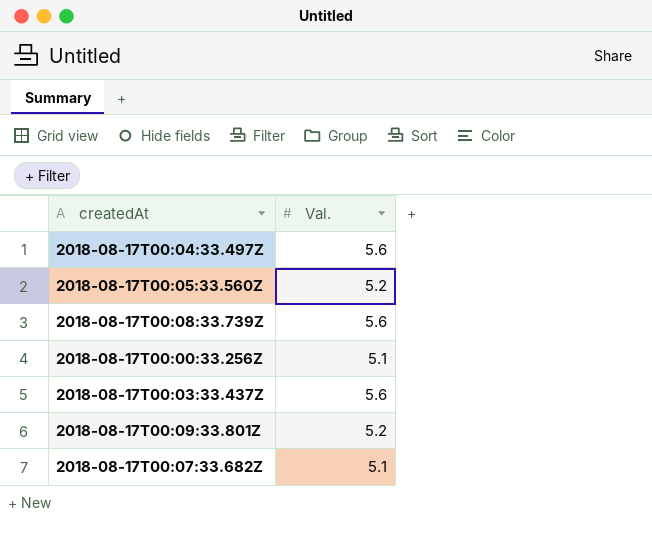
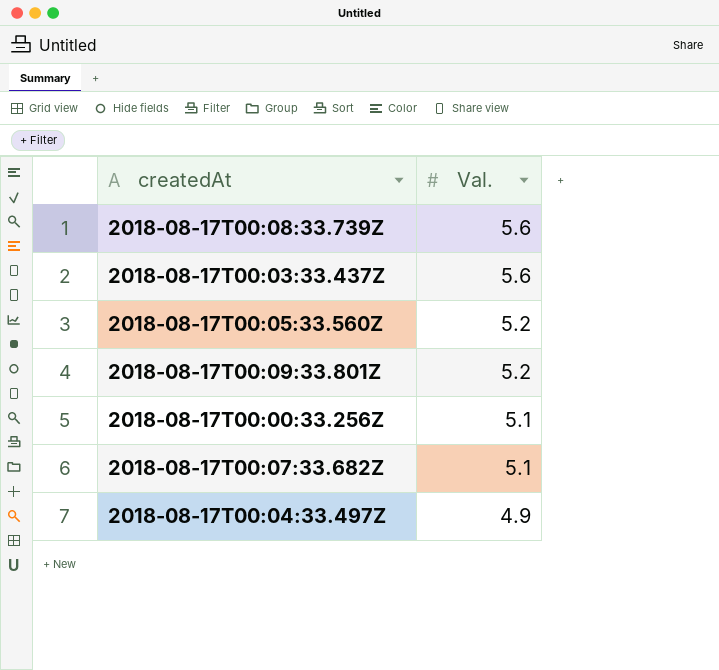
row order: none -> Val. descending
2018-08-17T00:04:33.497Z | Val.: 5.6 -> 4.9

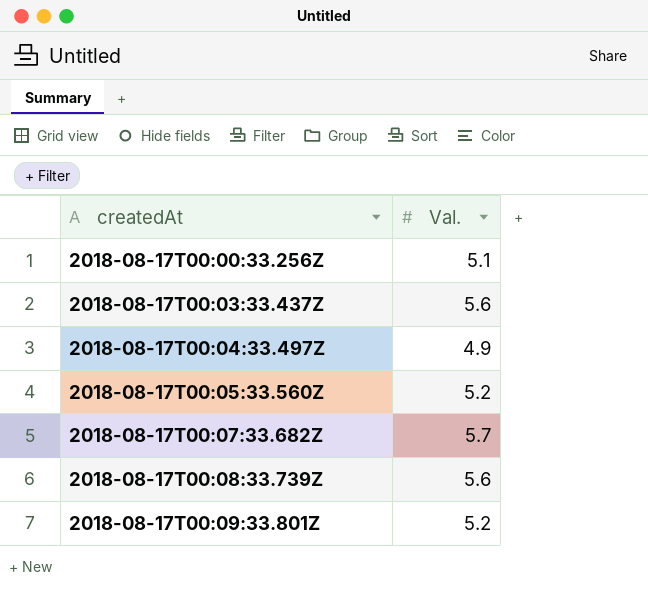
row order: Val. descending -> createdAt ascending
2018-08-17T00:07:33.682Z | Val.: 5.1 -> 5.7

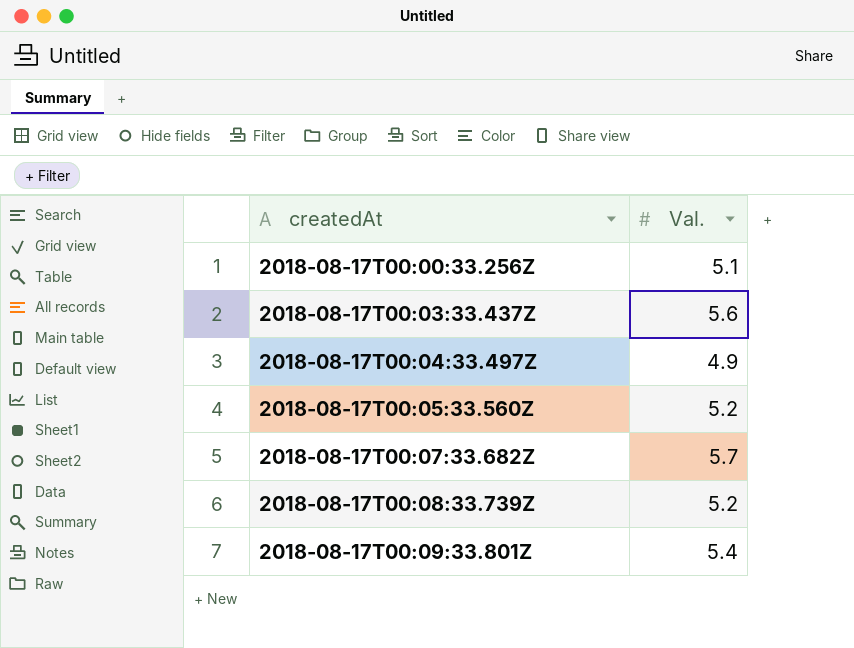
2018-08-17T00:08:33.739Z | Val.: 5.6 -> 5.2
2018-08-17T00:09:33.801Z | Val.: 5.2 -> 5.4

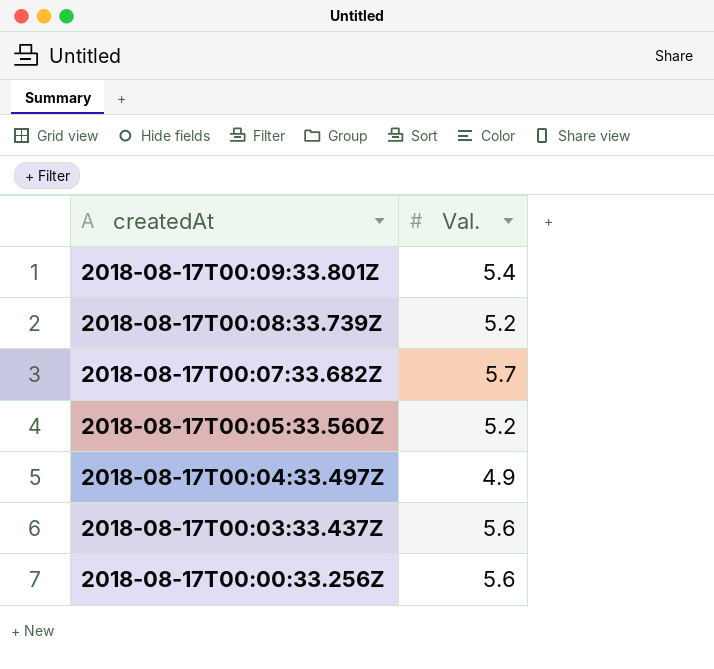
row order: createdAt ascending -> createdAt descending
2018-08-17T00:00:33.256Z | Val.: 5.1 -> 5.6

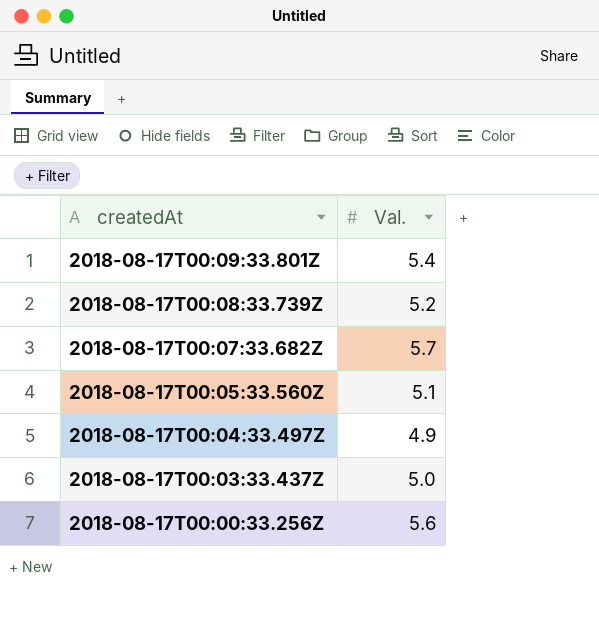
2018-08-17T00:05:33.560Z | Val.: 5.2 -> 5.1
2018-08-17T00:03:33.437Z | Val.: 5.6 -> 5.0

